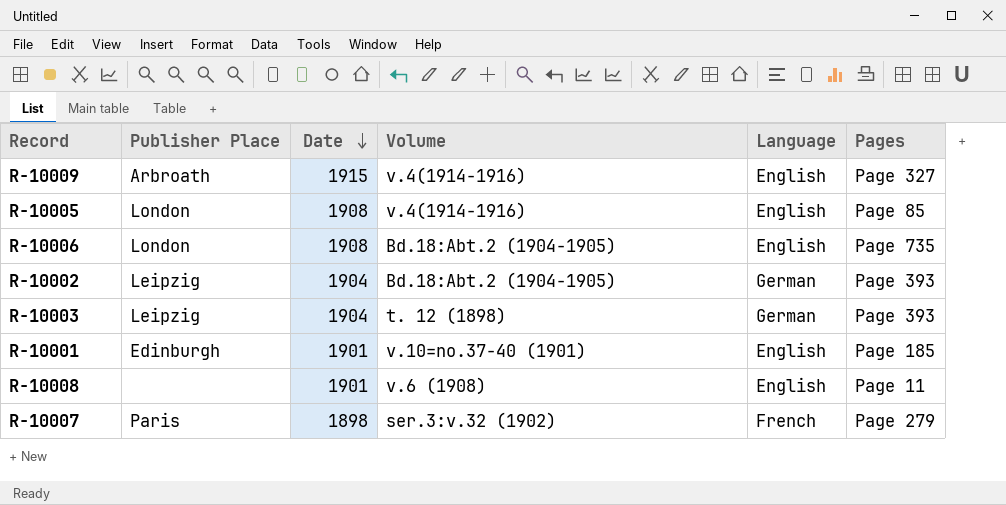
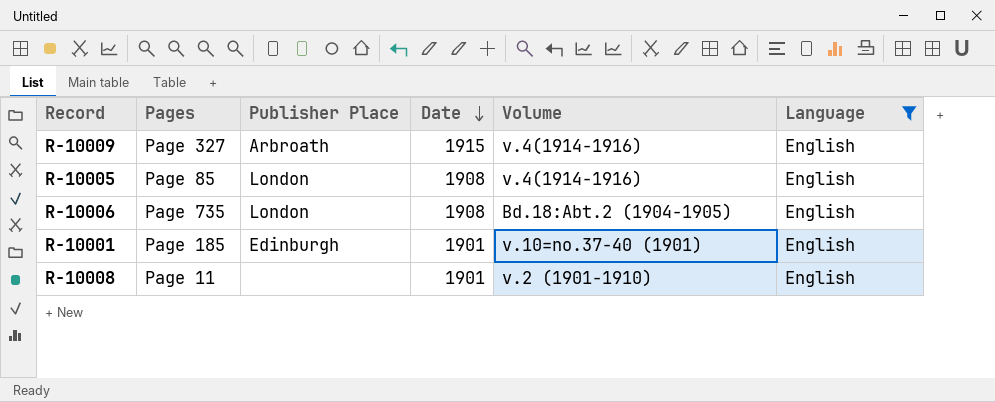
filter: none -> Language = English
column Pages | position: 6 -> 2
R-10008 | Volume: v.6 (1908) -> v.2 (1901-1910)

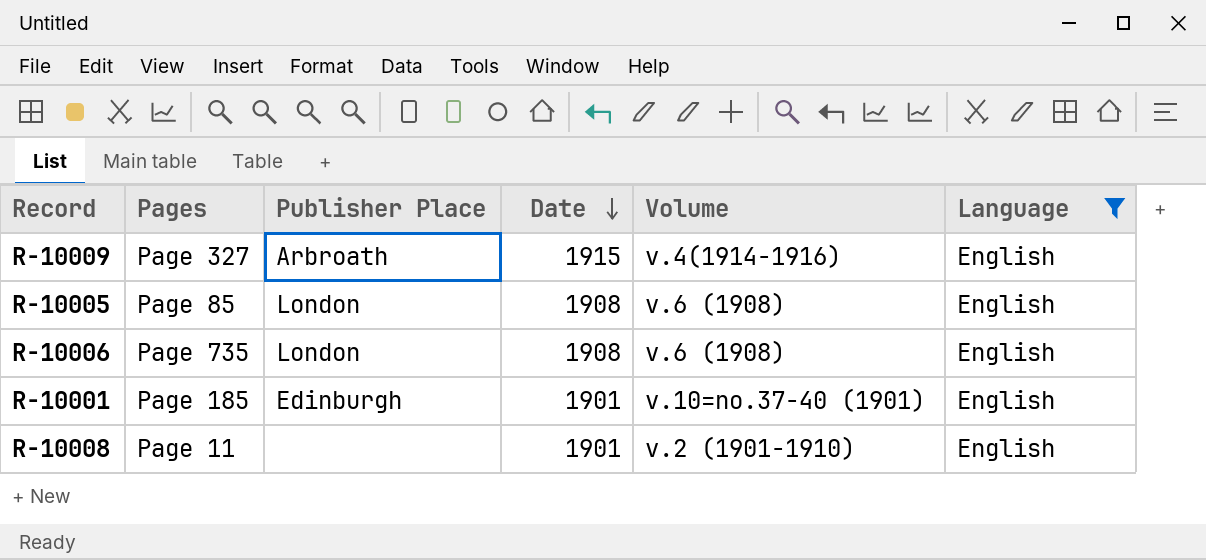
R-10005 | Volume: v.4(1914-1916) -> v.6 (1908)
R-10006 | Volume: Bd.18:Abt.2 (1904-1905) -> v.6 (1908)

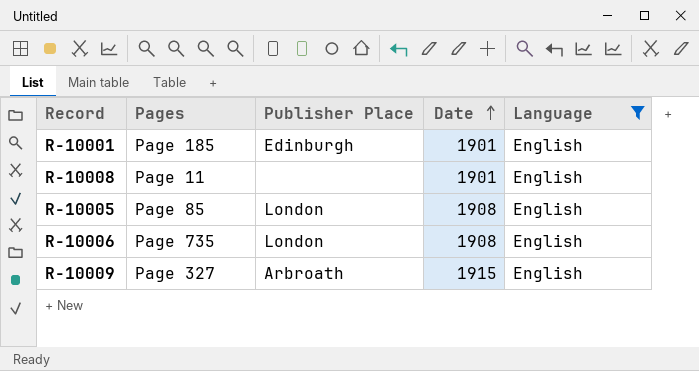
row order: Date descending -> Date ascending
column Volume | position: 5 -> none

